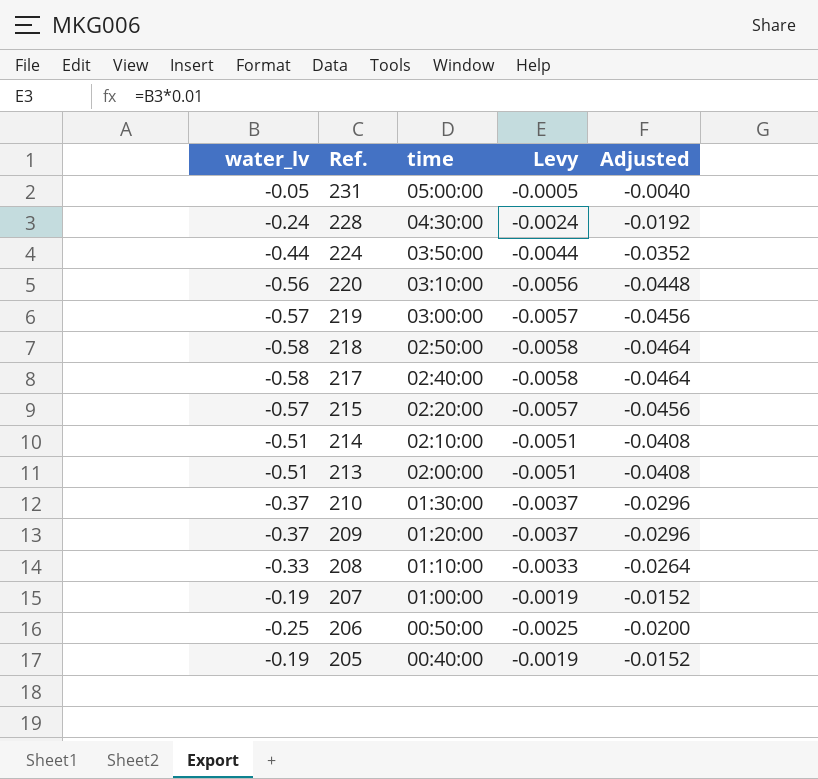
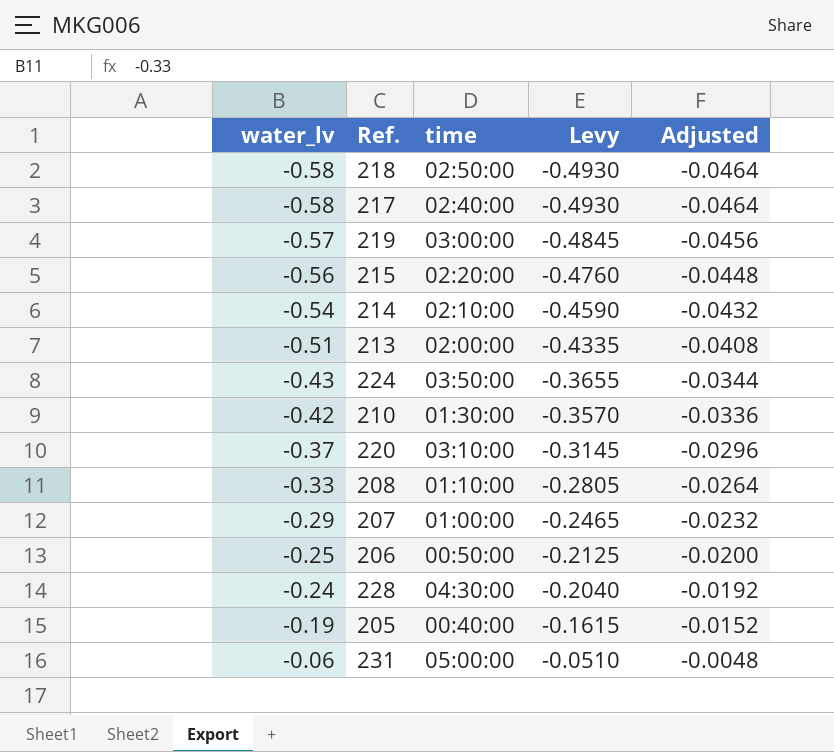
row order: Ref. descending -> water_lv ascending
column Levy | formula: [water_lv] * 0.01 -> [water_lv] * 0.85
row 209: -0.37 | 01:20:00 | -0.0037 | -0.0296 -> none
215 | water_lv: -0.57 -> -0.56
215 | Adjusted: -0.0456 -> -0.0448
214 | water_lv: -0.51 -> -0.54
214 | Adjusted: -0.0408 -> -0.0432
224 | water_lv: -0.44 -> -0.43
224 | Adjusted: -0.0352 -> -0.0344
210 | water_lv: -0.37 -> -0.42
210 | Adjusted: -0.0296 -> -0.0336
220 | water_lv: -0.56 -> -0.37
220 | Adjusted: -0.0448 -> -0.0296
207 | water_lv: -0.19 -> -0.29
207 | Adjusted: -0.0152 -> -0.0232
231 | water_lv: -0.05 -> -0.06
231 | Adjusted: -0.0040 -> -0.0048

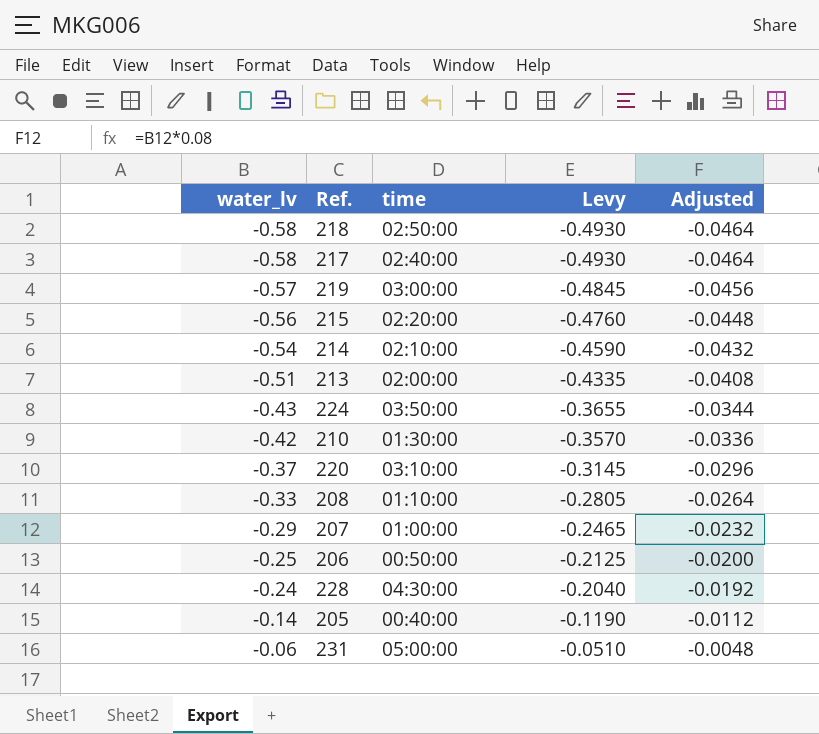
205 | water_lv: -0.19 -> -0.14
205 | Levy: -0.1615 -> -0.1190
205 | Adjusted: -0.0152 -> -0.0112

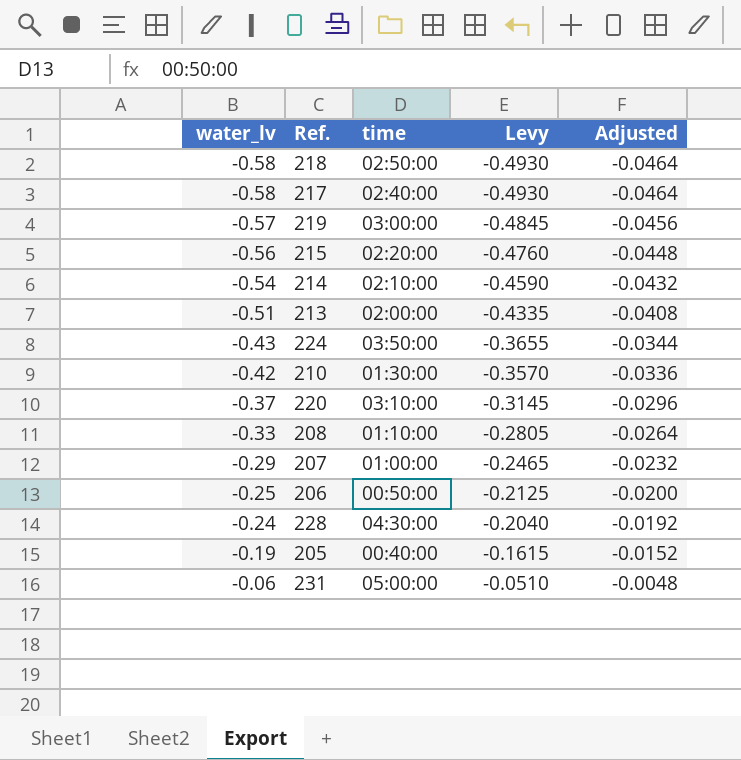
205 | water_lv: -0.14 -> -0.19
205 | Levy: -0.1190 -> -0.1615
205 | Adjusted: -0.0112 -> -0.0152

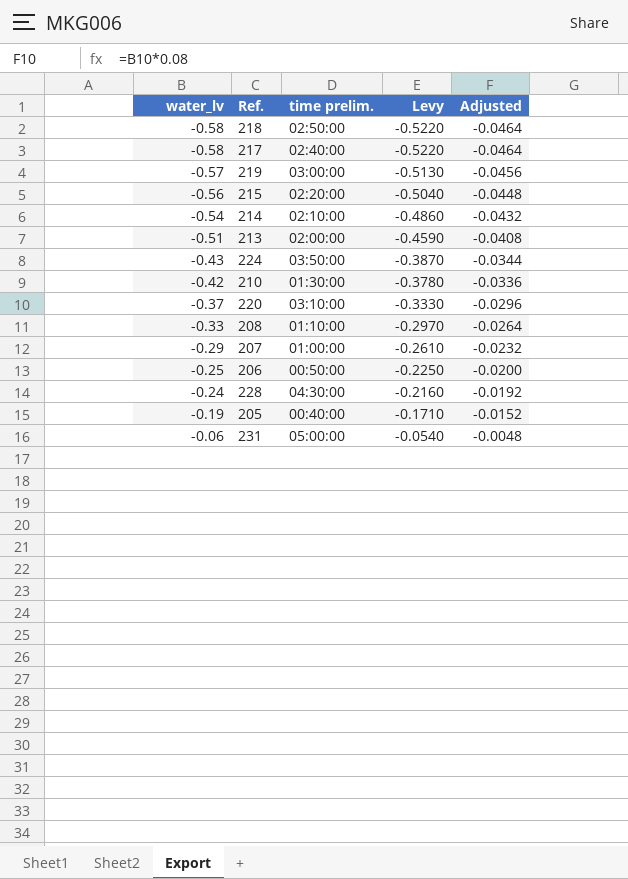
column name: time -> time prelim.
column Levy | formula: [water_lv] * 0.85 -> [water_lv] * 0.9

